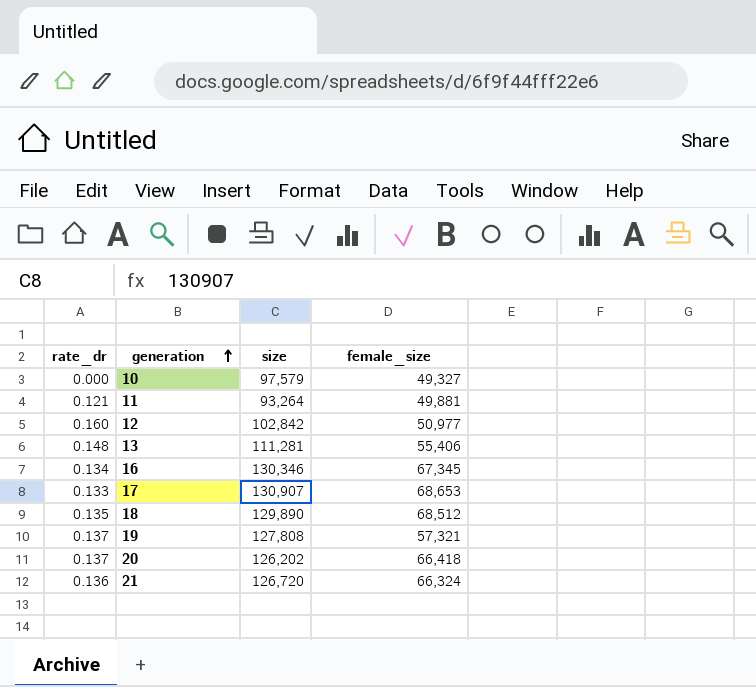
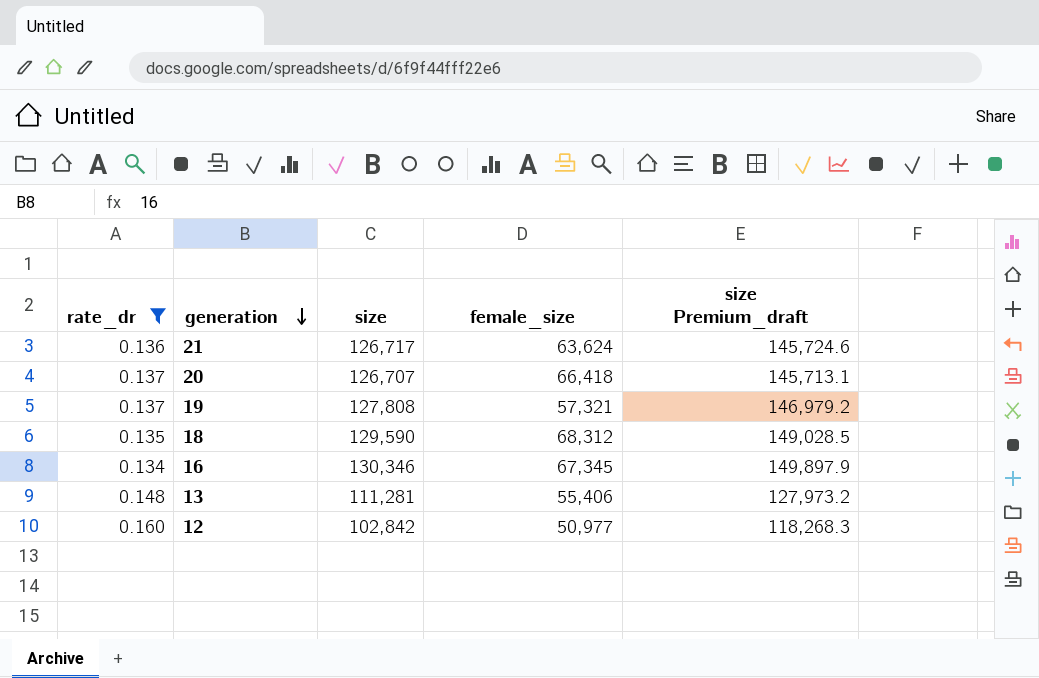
filter: none -> rate_dr >= 0.134
row order: generation ascending -> generation descending
column size Premium_draft | formula: none -> [size] * 1.15
21 | size: 126,720 -> 126,717
21 | female_size: 66,324 -> 63,624
20 | size: 126,202 -> 126,707
18 | size: 129,890 -> 129,590
18 | female_size: 68,512 -> 68,312

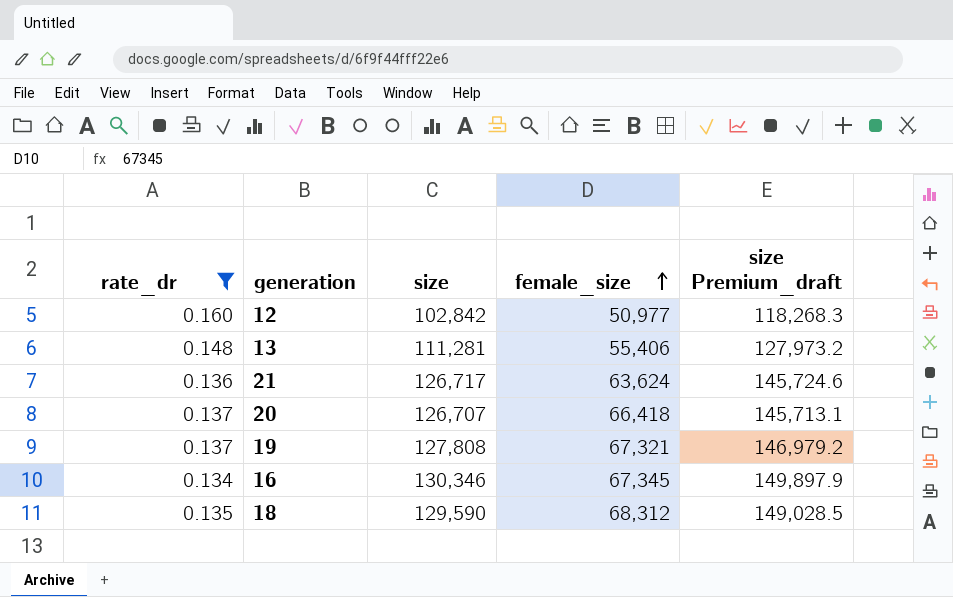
row order: generation descending -> female_size ascending
19 | female_size: 57,321 -> 67,321

